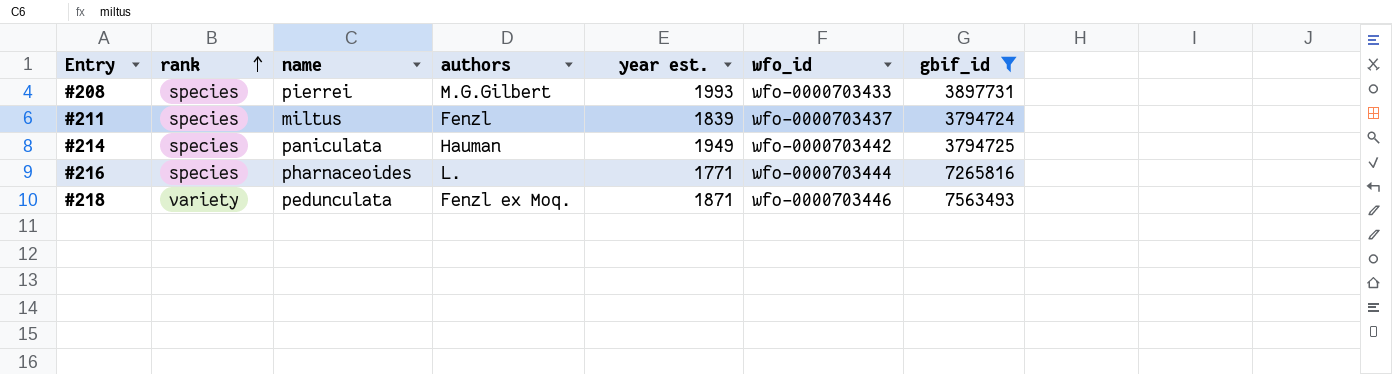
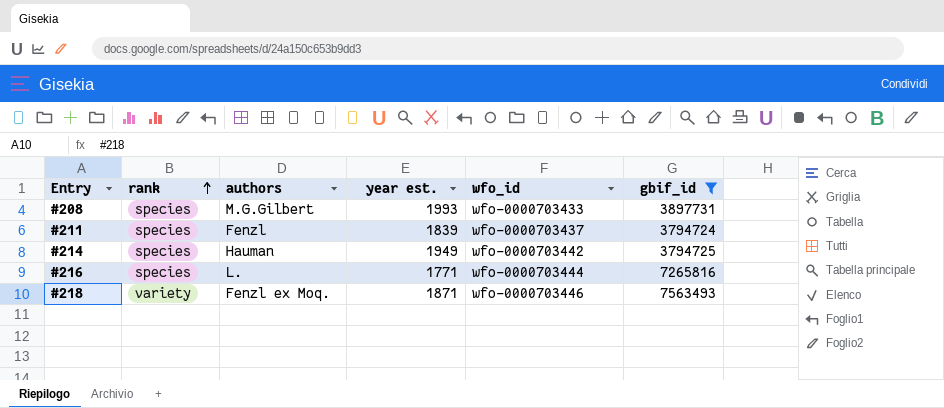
column name | position: 3 -> none

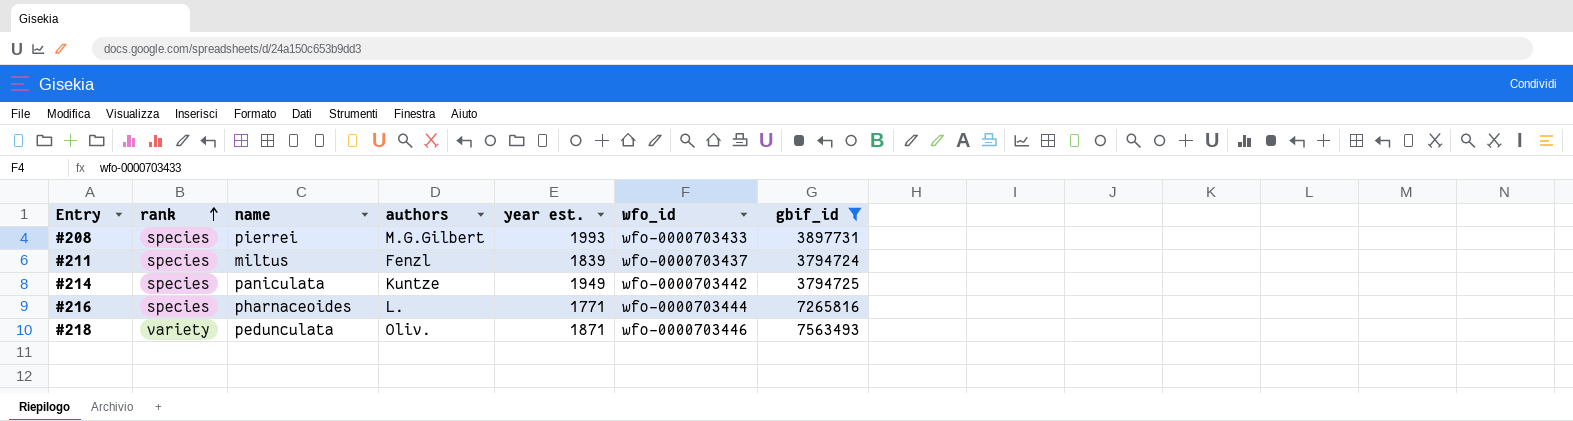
column name | position: none -> 3
#214 | authors: Hauman -> Kuntze
#218 | authors: Fenzl ex Moq. -> Oliv.

